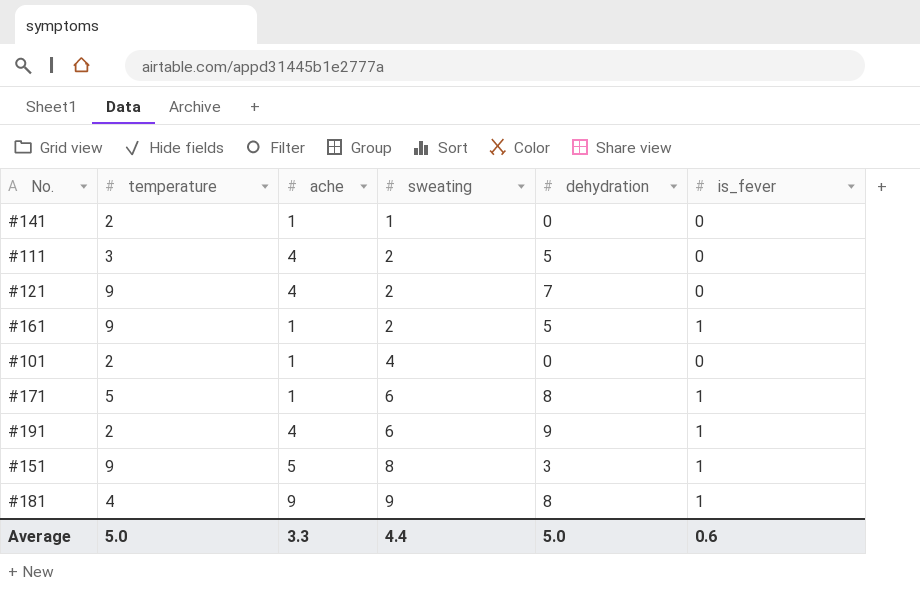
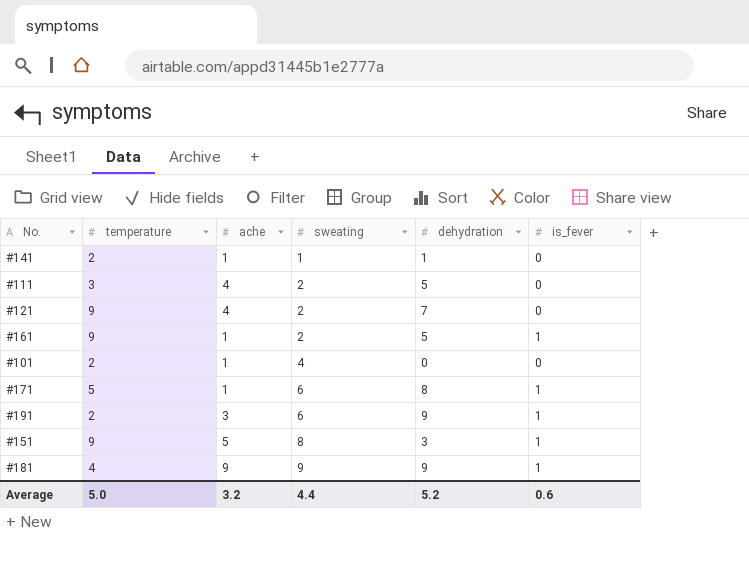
#141 | dehydration: 0 -> 1
#191 | ache: 4 -> 3
#181 | dehydration: 8 -> 9
Average | ache: 3.3 -> 3.2
Average | dehydration: 5.0 -> 5.2

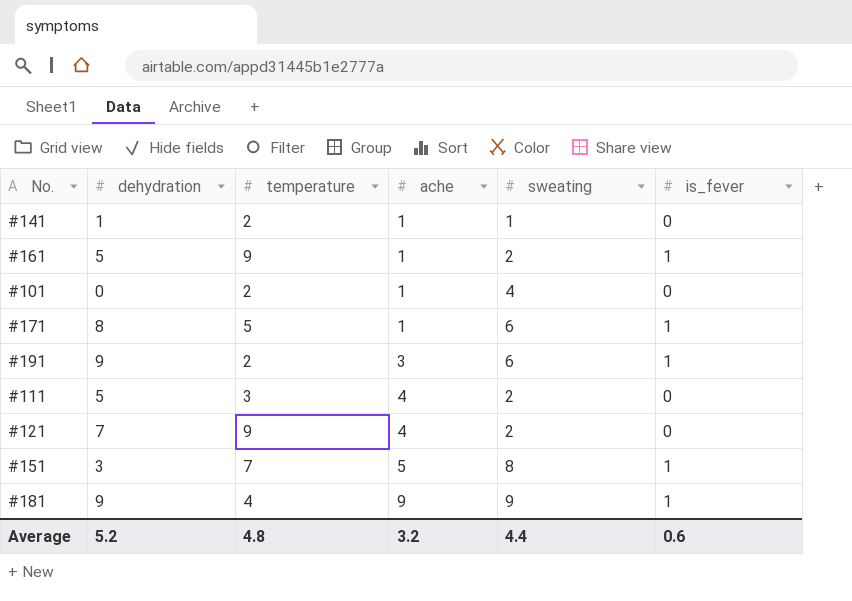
row order: sweating ascending -> ache ascending
column dehydration | position: 5 -> 2
#151 | temperature: 9 -> 7
Average | temperature: 5.0 -> 4.8

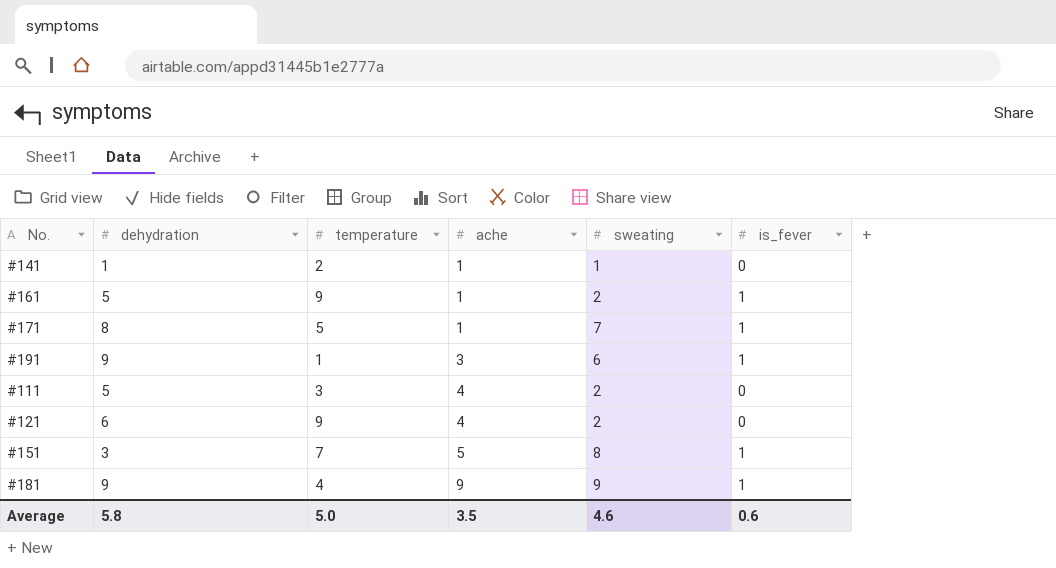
row #101: 0 | 2 | 1 | 4 | 0 -> none
#171 | sweating: 6 -> 7
#191 | temperature: 2 -> 1
#121 | dehydration: 7 -> 6
Average | dehydration: 5.2 -> 5.8
Average | temperature: 4.8 -> 5.0
Average | ache: 3.2 -> 3.5
Average | sweating: 4.4 -> 4.6

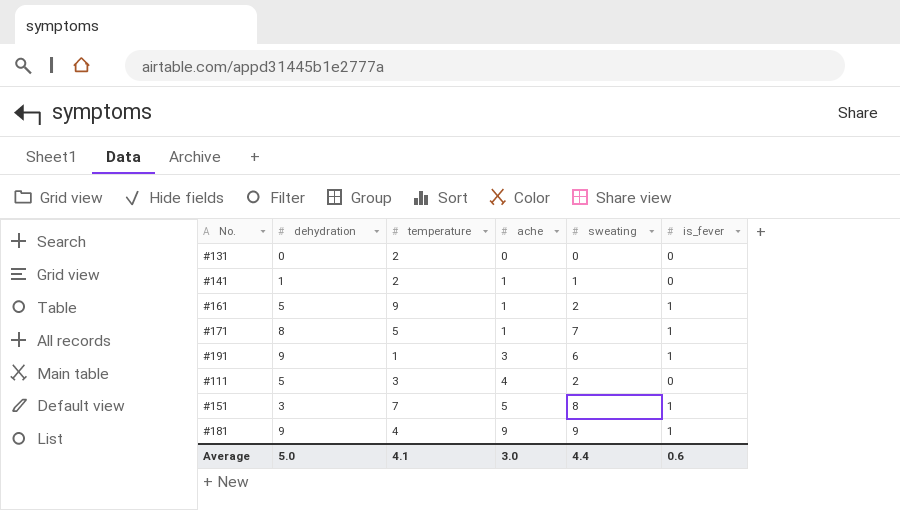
row #121: 6 | 9 | 4 | 2 | 0 -> none
row #131: none -> 0 | 2 | 0 | 0 | 0
Average | dehydration: 5.8 -> 5.0
Average | temperature: 5.0 -> 4.1
Average | ache: 3.5 -> 3.0
Average | sweating: 4.6 -> 4.4

